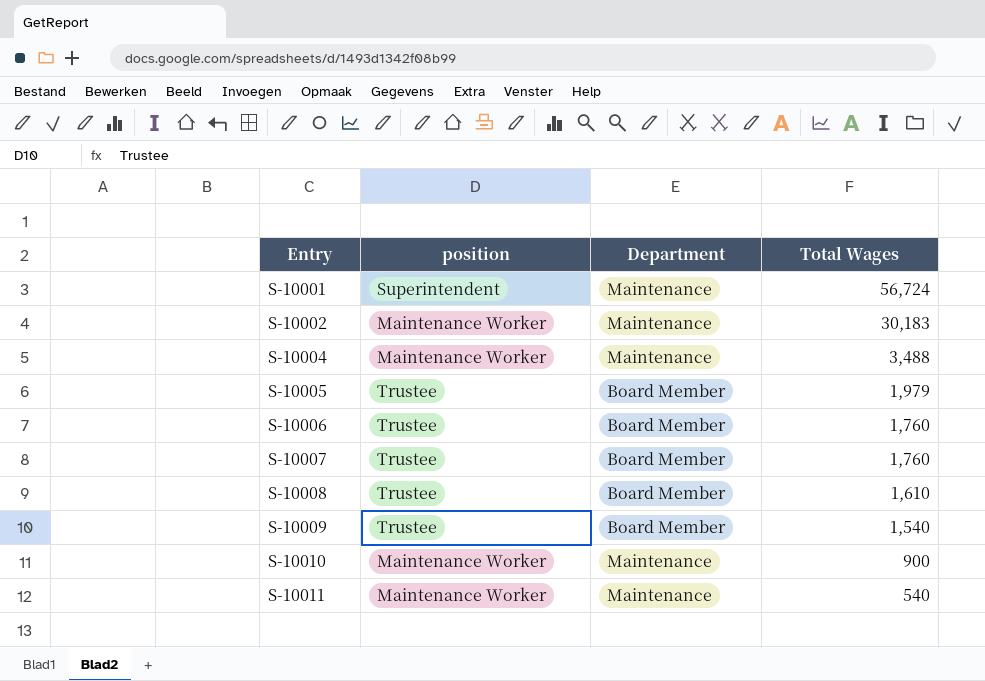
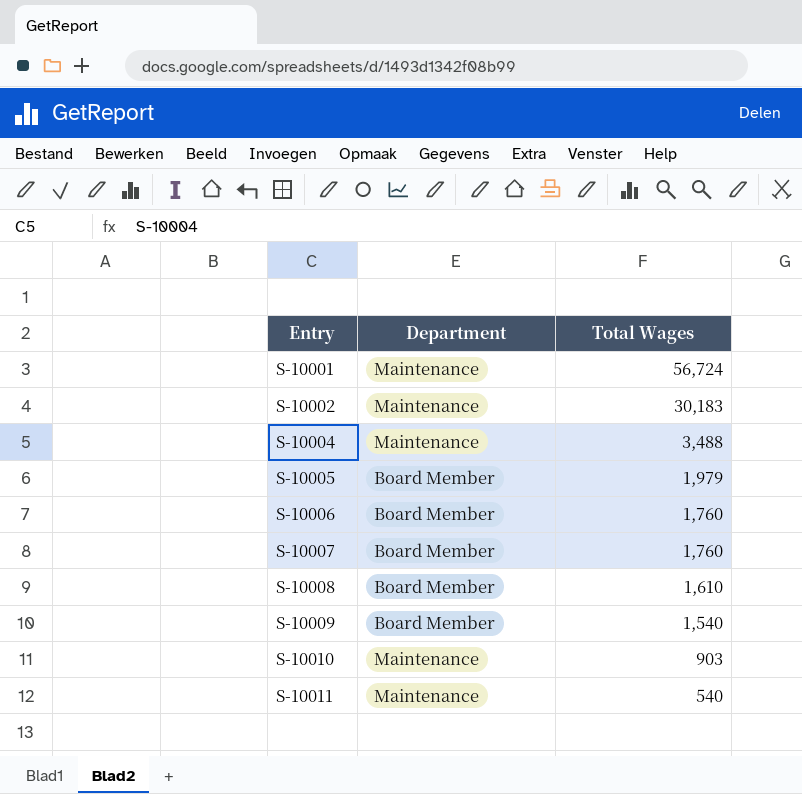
column position | position: 2 -> none
S-10010 | Total Wages: 900 -> 903

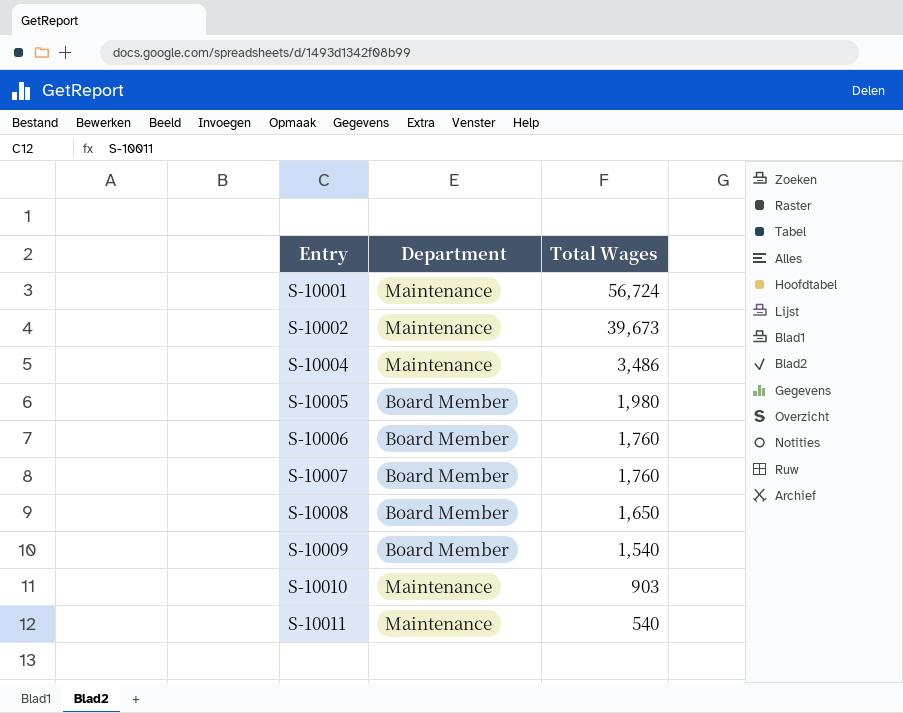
S-10002 | Total Wages: 30,183 -> 39,673
S-10004 | Total Wages: 3,488 -> 3,486
S-10005 | Total Wages: 1,979 -> 1,980
S-10008 | Total Wages: 1,610 -> 1,650

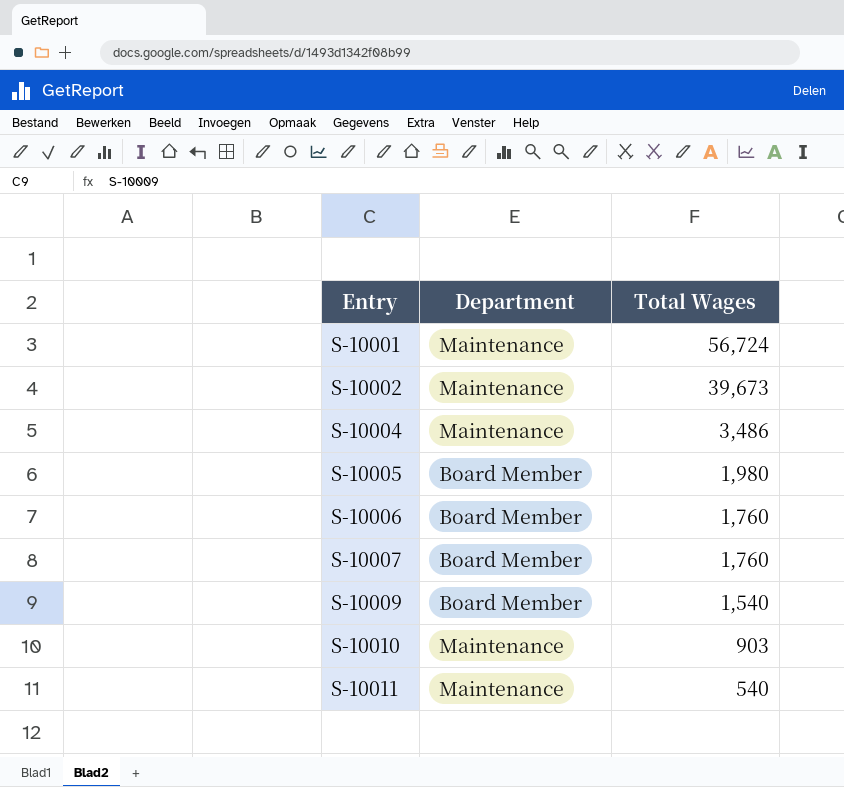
row S-10008: Board Member | 1,650 -> none

